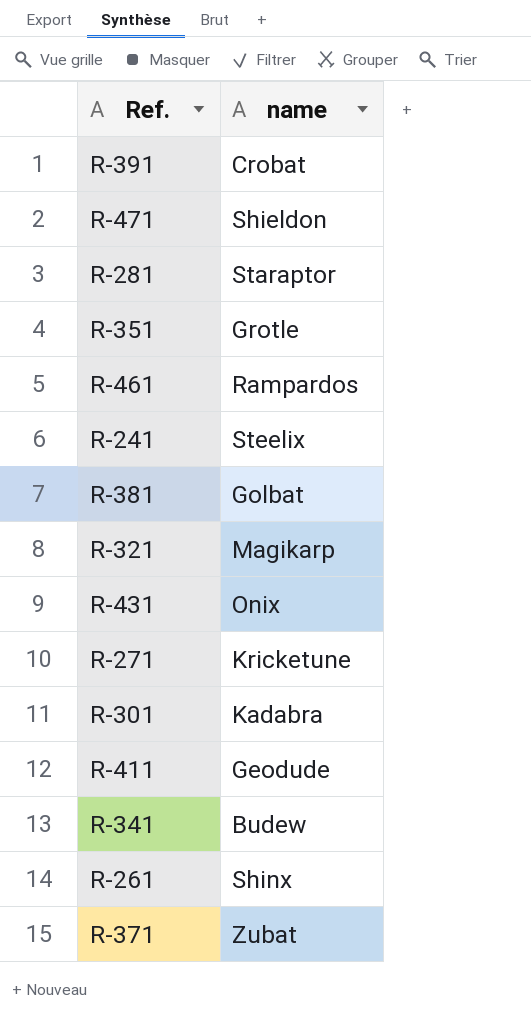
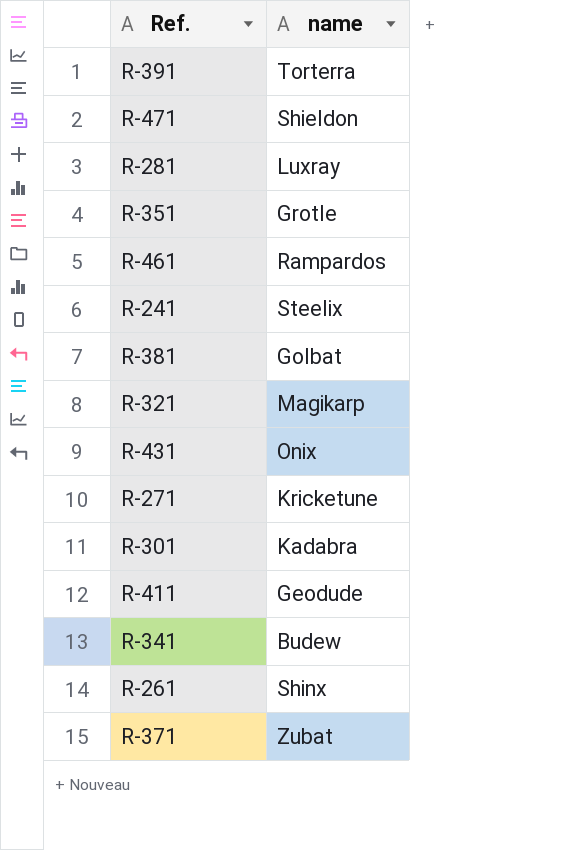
R-391 | name: Crobat -> Torterra
R-281 | name: Staraptor -> Luxray

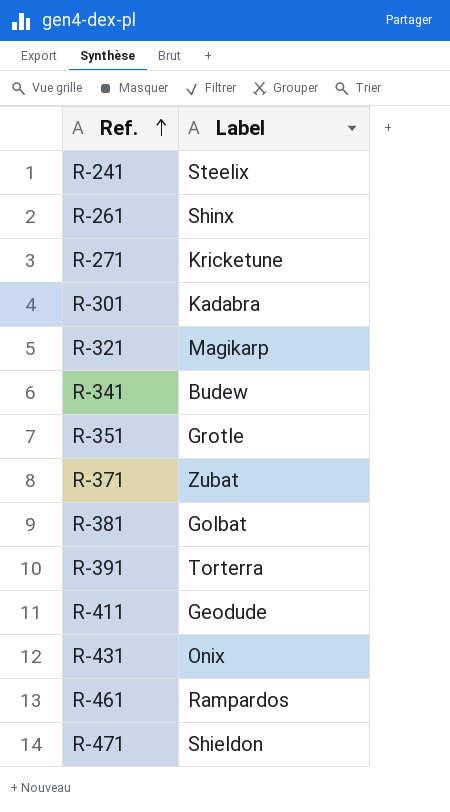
row order: none -> Ref. ascending
column name: name -> Label
row R-281: Luxray -> none

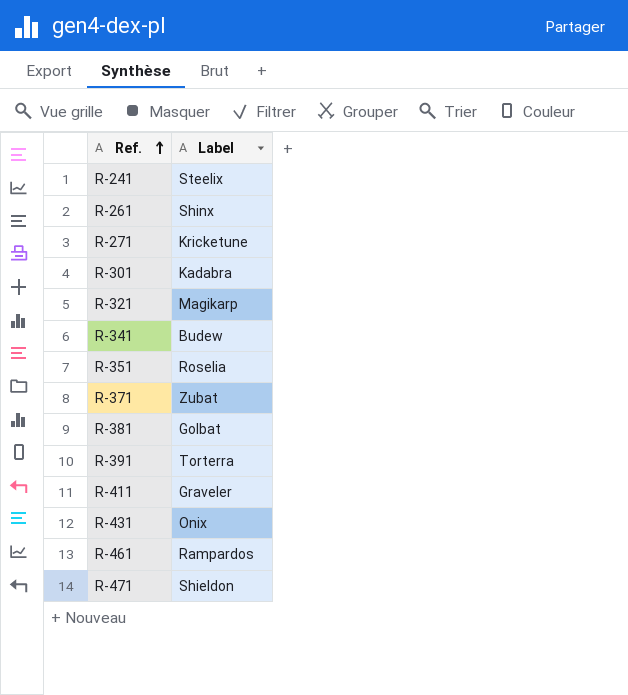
R-351 | Label: Grotle -> Roselia
R-411 | Label: Geodude -> Graveler

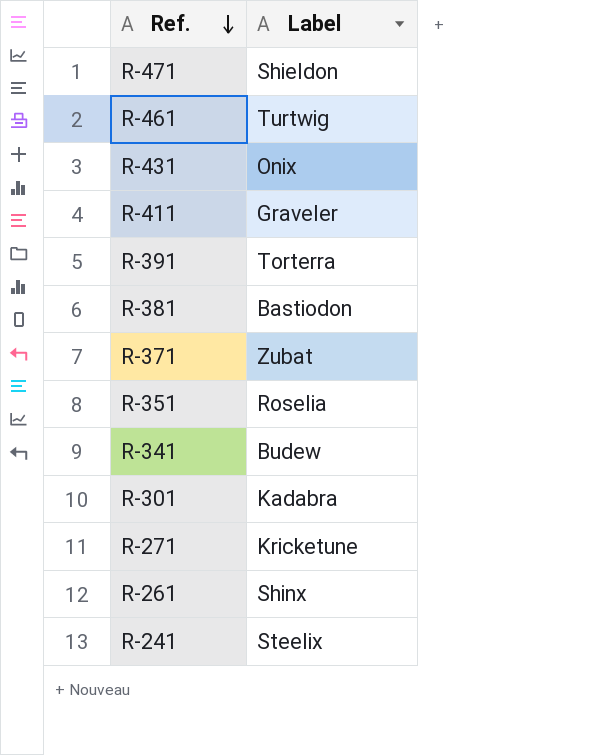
row order: Ref. ascending -> Ref. descending
row R-321: Magikarp -> none
R-461 | Label: Rampardos -> Turtwig
R-381 | Label: Golbat -> Bastiodon

